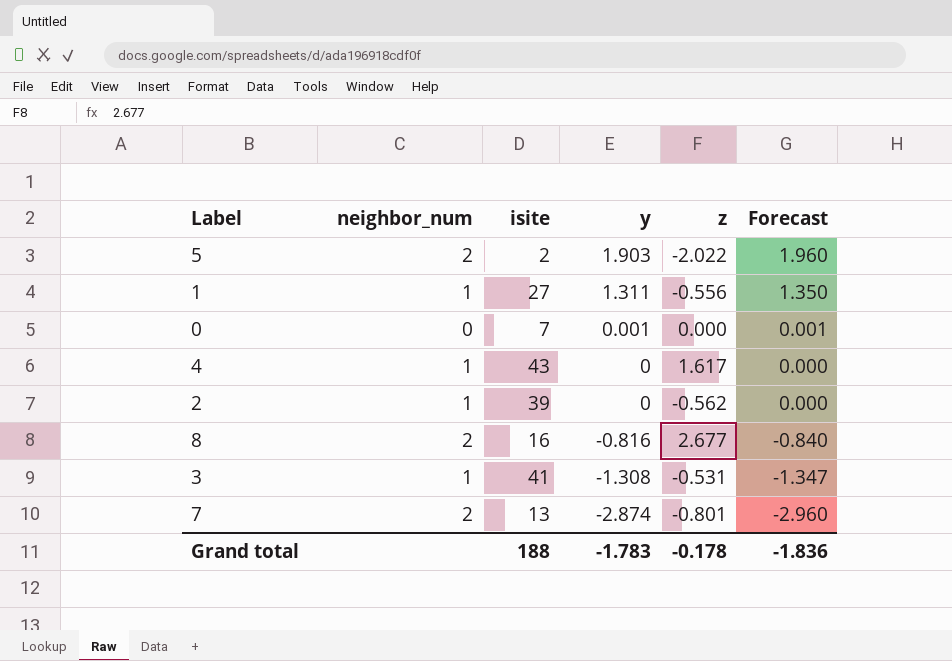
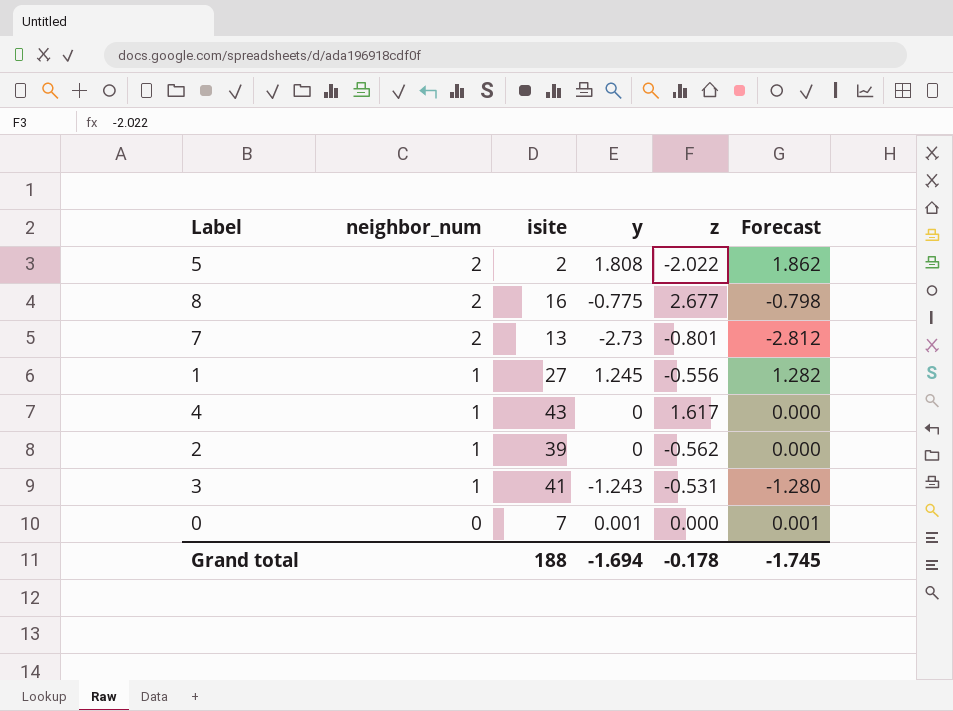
row order: y descending -> neighbor_num descending
5 | y: 1.903 -> 1.808
5 | Forecast: 1.960 -> 1.862
8 | y: -0.816 -> -0.775
8 | Forecast: -0.840 -> -0.798
7 | y: -2.874 -> -2.73
7 | Forecast: -2.960 -> -2.812
1 | y: 1.311 -> 1.245
1 | Forecast: 1.350 -> 1.282
3 | y: -1.308 -> -1.243
3 | Forecast: -1.347 -> -1.280
Grand total | y: -1.783 -> -1.694
Grand total | Forecast: -1.836 -> -1.745

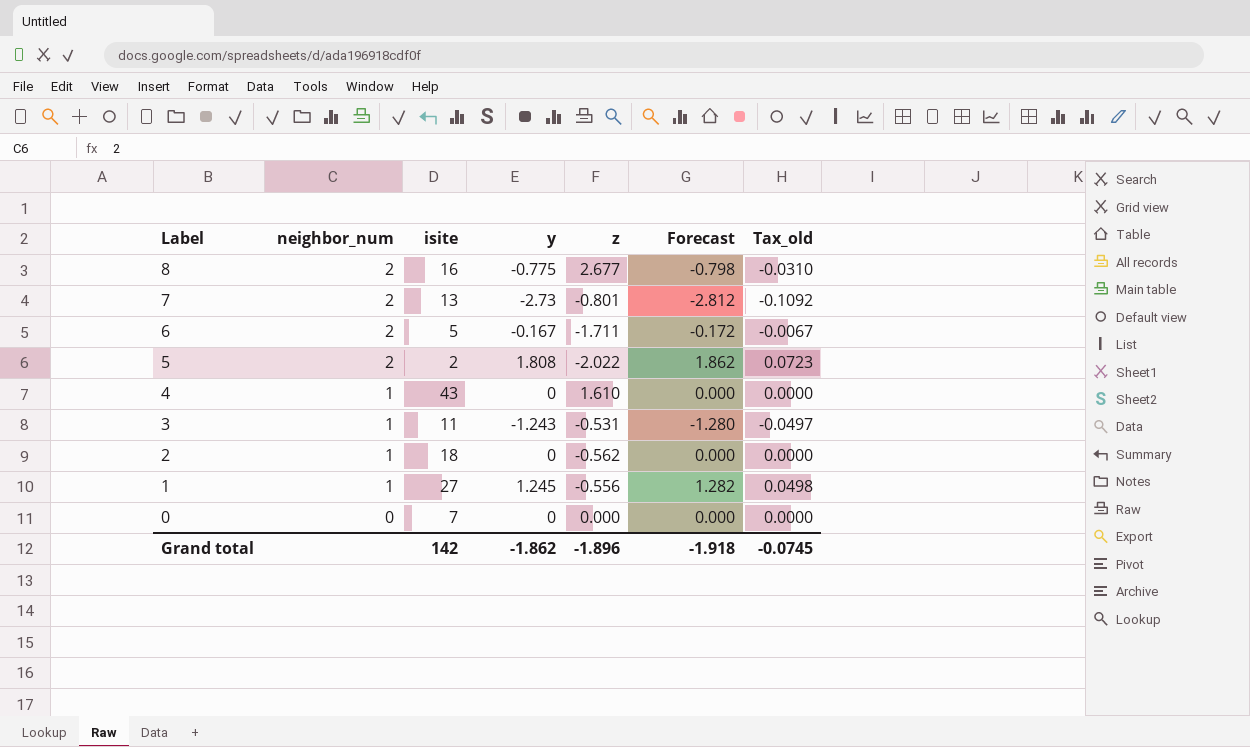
row order: neighbor_num descending -> Label descending
column Tax_old | formula: none -> [y] * 0.04
row 6: none -> 2 | 5 | -0.167 | -1.711 | -0.172 | -0.0067
4 | z: 1.617 -> 1.610
3 | isite: 41 -> 11
2 | isite: 39 -> 18
0 | y: 0.001 -> 0
0 | Forecast: 0.001 -> 0.000
Grand total | isite: 188 -> 142
Grand total | y: -1.694 -> -1.862
Grand total | z: -0.178 -> -1.896
Grand total | Forecast: -1.745 -> -1.918

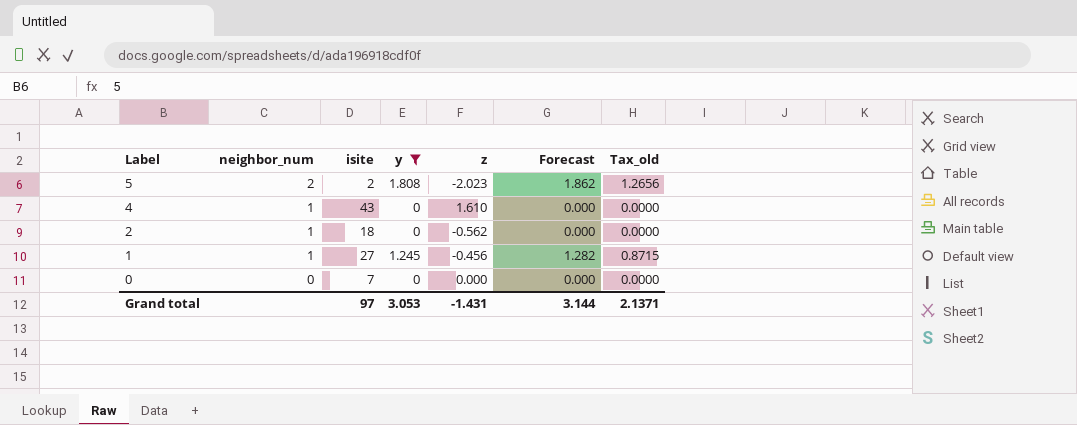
filter: none -> y >= 0
column Tax_old | formula: [y] * 0.04 -> [y] * 0.7
5 | z: -2.022 -> -2.023
1 | z: -0.556 -> -0.456
Grand total | isite: 142 -> 97
Grand total | y: -1.862 -> 3.053
Grand total | z: -1.896 -> -1.431
Grand total | Forecast: -1.918 -> 3.144
Grand total | Tax_old: -0.0745 -> 2.1371

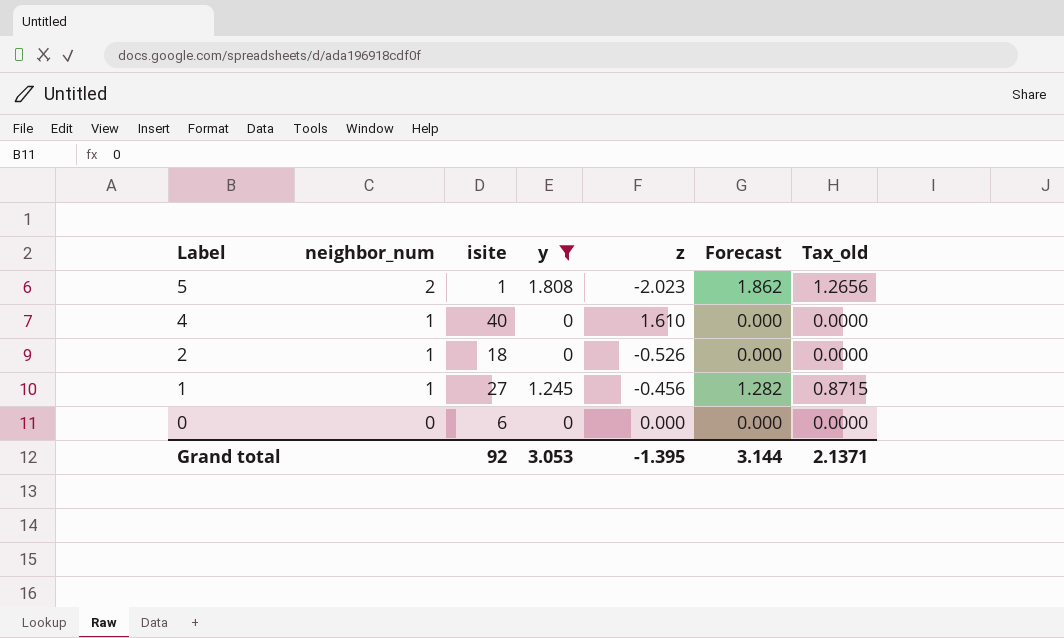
5 | isite: 2 -> 1
4 | isite: 43 -> 40
2 | z: -0.562 -> -0.526
0 | isite: 7 -> 6
Grand total | isite: 97 -> 92
Grand total | z: -1.431 -> -1.395

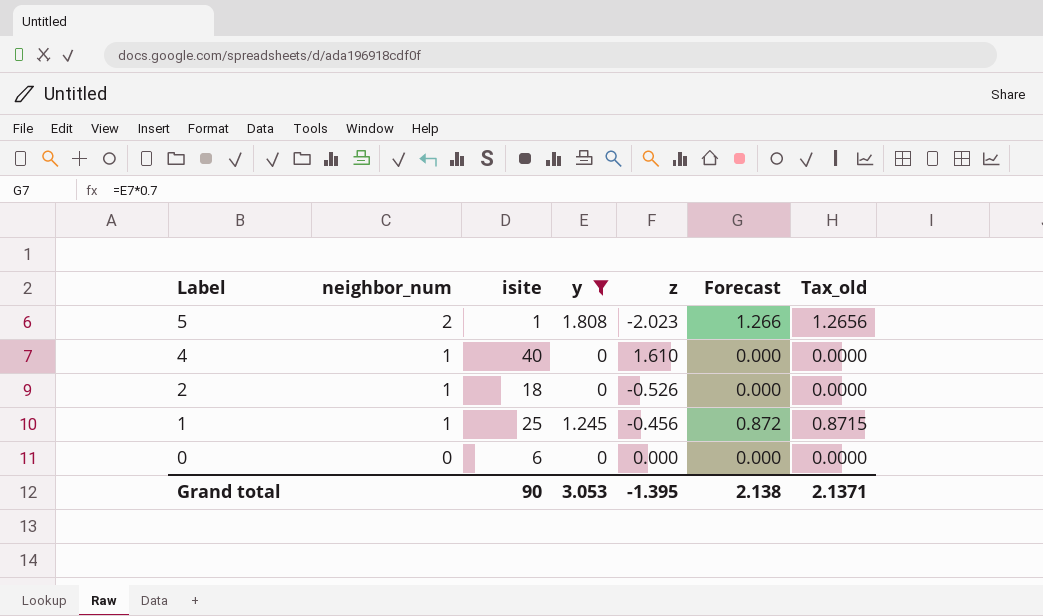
column Forecast | formula: [y] * 1.03 -> [y] * 0.7
1 | isite: 27 -> 25
Grand total | isite: 92 -> 90
Grand total | Forecast: 3.144 -> 2.138

